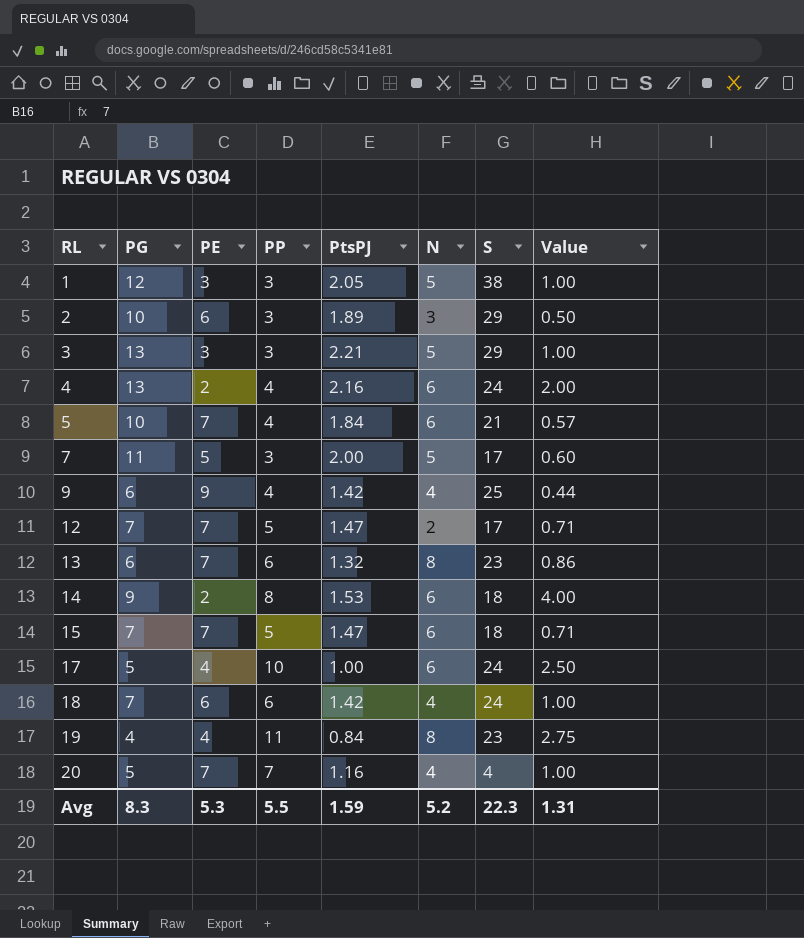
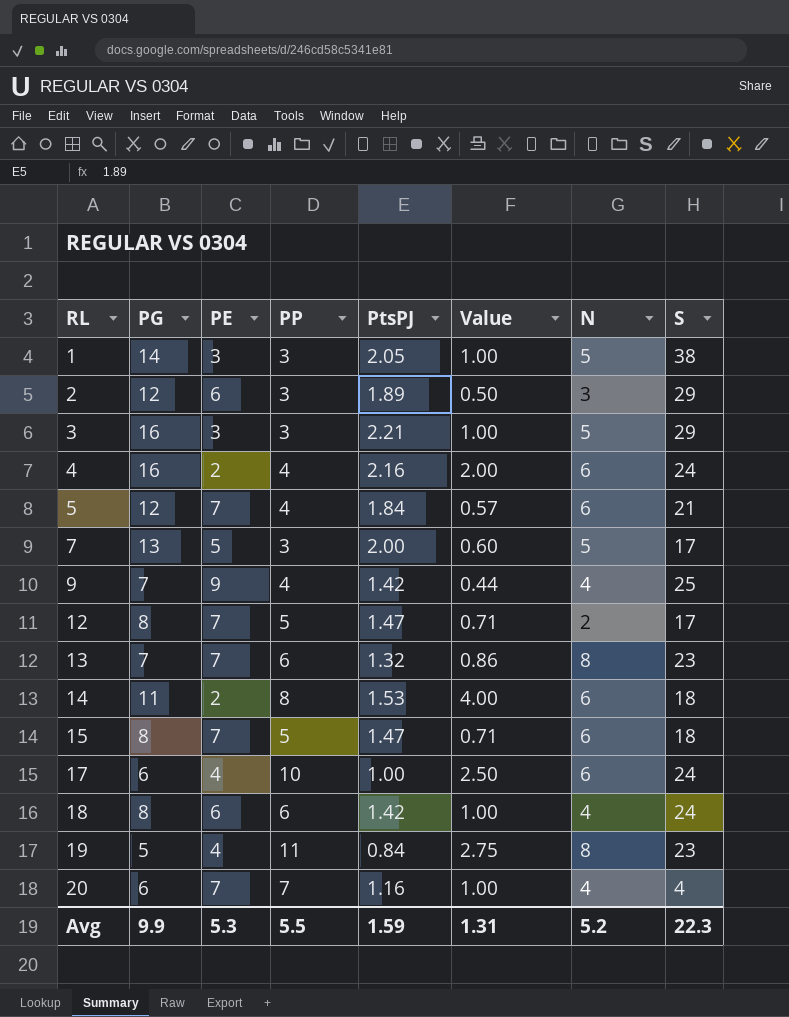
column Value | position: 8 -> 6
1 | PG: 12 -> 14
2 | PG: 10 -> 12
3 | PG: 13 -> 16
4 | PG: 13 -> 16
5 | PG: 10 -> 12
7 | PG: 11 -> 13
9 | PG: 6 -> 7
12 | PG: 7 -> 8
13 | PG: 6 -> 7
14 | PG: 9 -> 11
15 | PG: 7 -> 8
17 | PG: 5 -> 6
18 | PG: 7 -> 8
19 | PG: 4 -> 5
20 | PG: 5 -> 6
Avg | PG: 8.3 -> 9.9

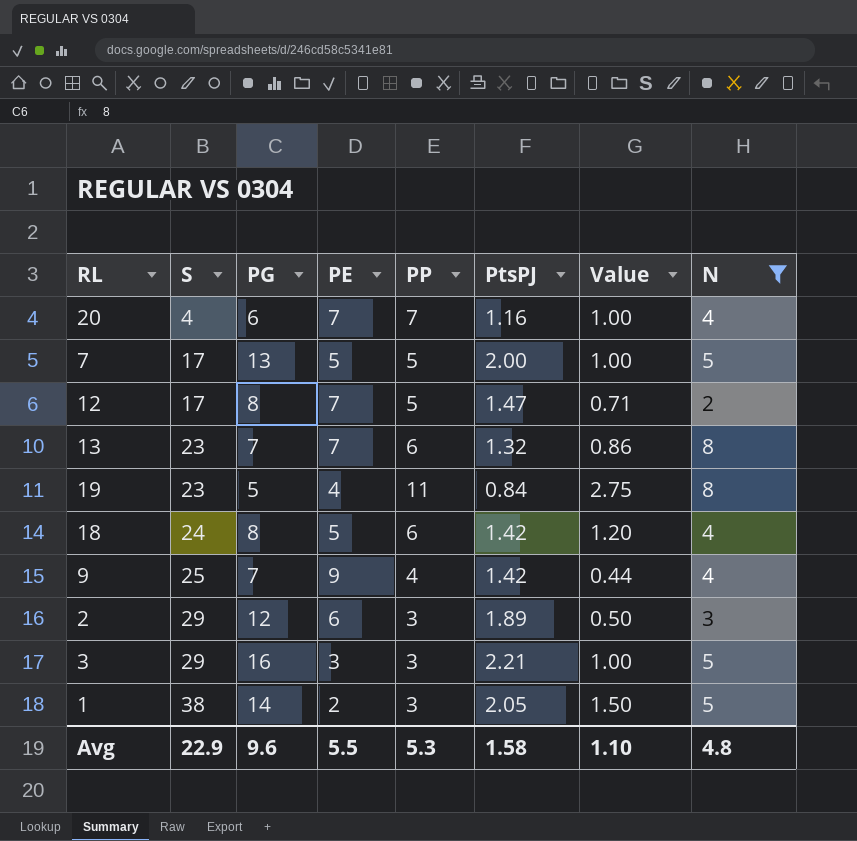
filter: none -> N != 6
row order: RL ascending -> S ascending
column S | position: 8 -> 2
7 | PP: 3 -> 5
7 | Value: 0.60 -> 1.00
18 | PE: 6 -> 5
18 | Value: 1.00 -> 1.20
1 | PE: 3 -> 2
1 | Value: 1.00 -> 1.50
Avg | S: 22.3 -> 22.9
Avg | PG: 9.9 -> 9.6
Avg | PE: 5.3 -> 5.5
Avg | PP: 5.5 -> 5.3
Avg | PtsPJ: 1.59 -> 1.58
Avg | Value: 1.31 -> 1.10
Avg | N: 5.2 -> 4.8

